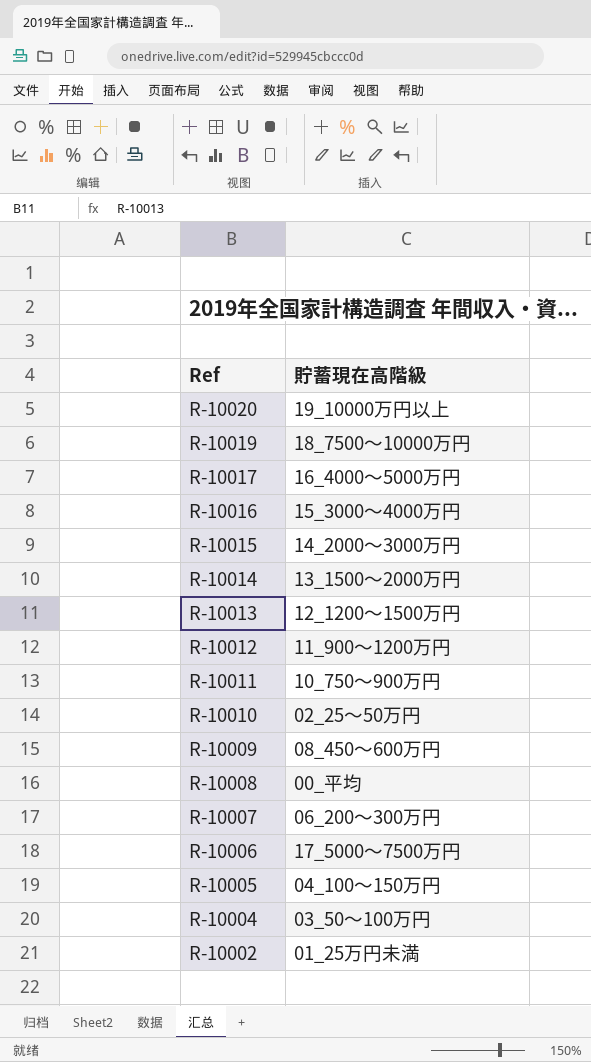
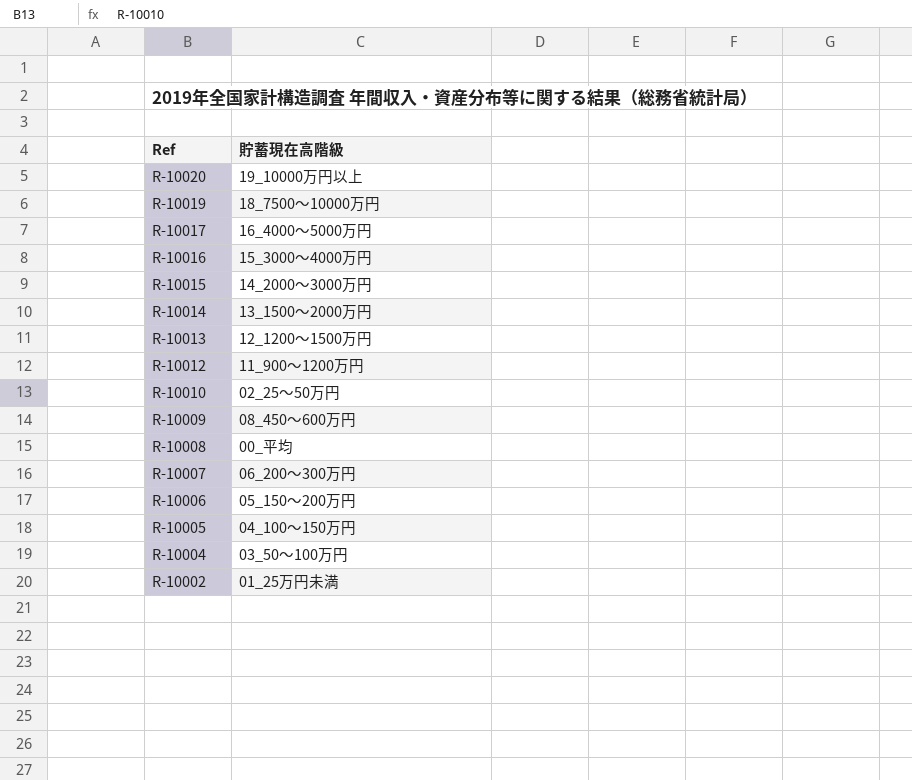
row R-10011: 10_750～900万円 -> none
R-10006 | 貯蓄現在高階級: 17_5000～7500万円 -> 05_150～200万円

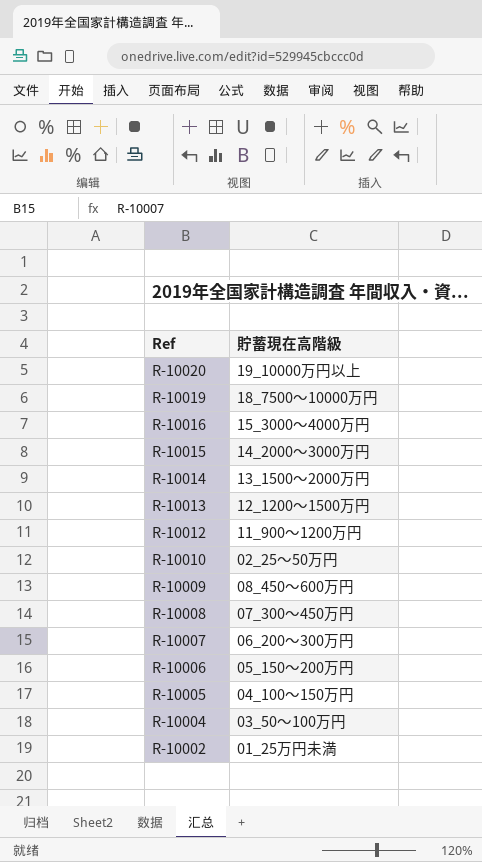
row R-10017: 16_4000～5000万円 -> none
R-10008 | 貯蓄現在高階級: 00_平均 -> 07_300～450万円

